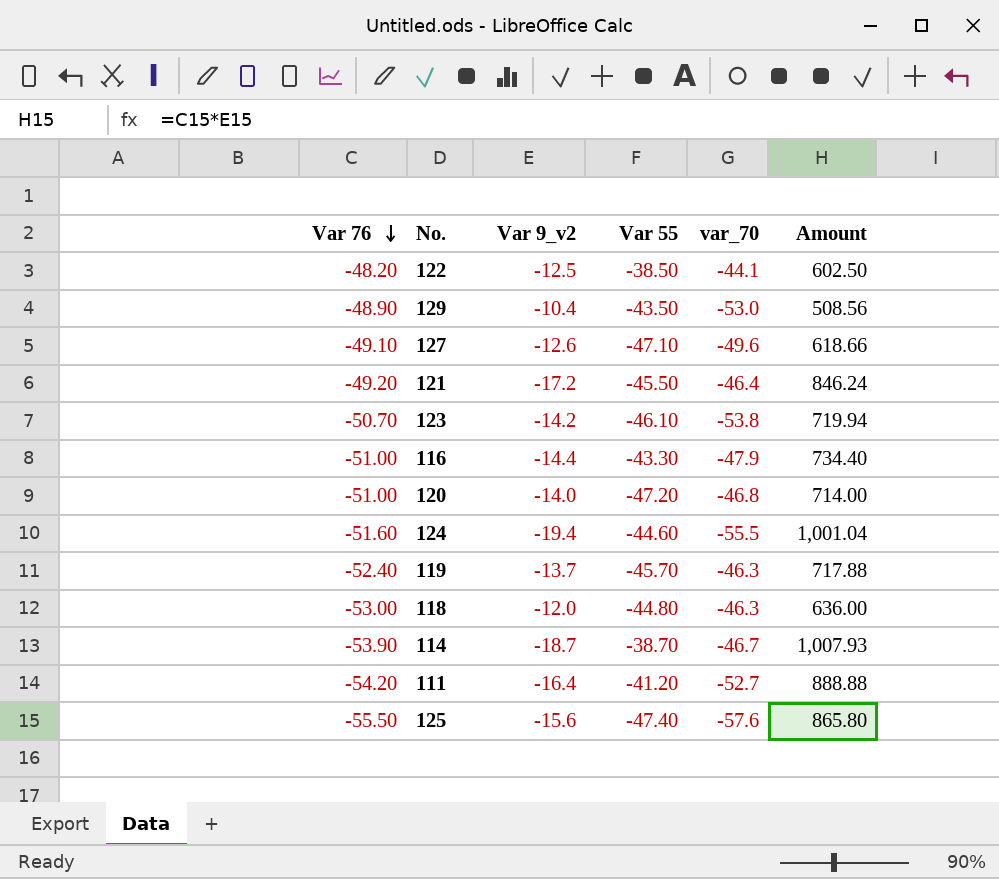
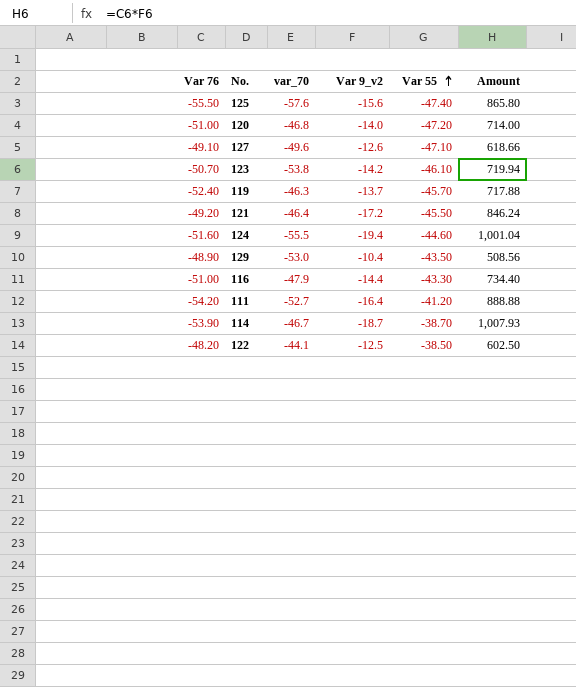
row order: Var 76 descending -> Var 55 ascending
column var_70 | position: 5 -> 3
row 118: -53.00 | -12.0 | -44.80 | -46.3 | 636.00 -> none

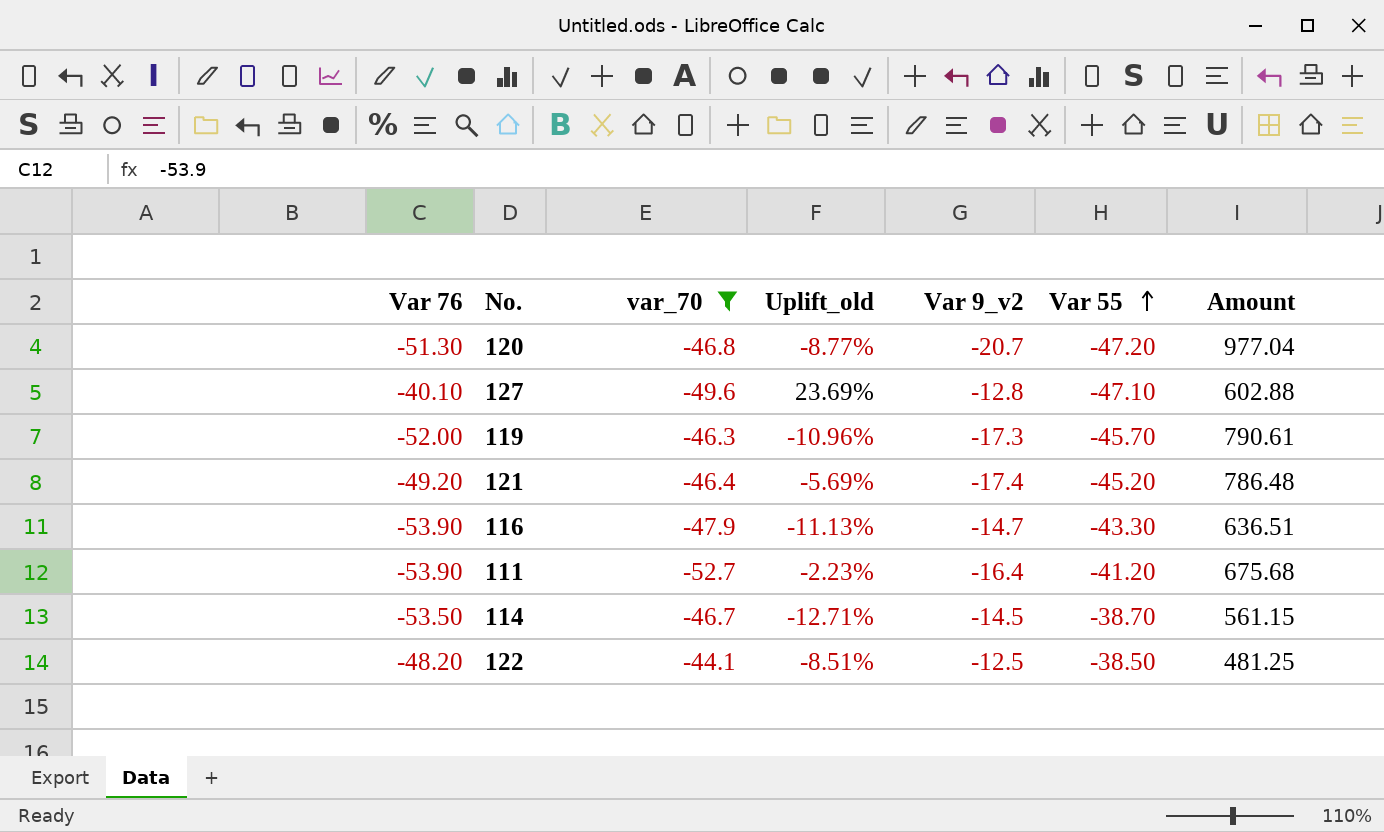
filter: none -> var_70 >= -52.7
column Uplift_old | formula: none -> ([var_70] - [Var 76]) / [Var 76]
column Amount | formula: [Var 76] * [Var 9_v2] -> [Var 9_v2] * [Var 55]
120 | Var 76: -51.00 -> -51.30
120 | Var 9_v2: -14.0 -> -20.7
127 | Var 76: -49.10 -> -40.10
127 | Var 9_v2: -12.6 -> -12.8
119 | Var 76: -52.40 -> -52.00
119 | Var 9_v2: -13.7 -> -17.3
121 | Var 9_v2: -17.2 -> -17.4
121 | Var 55: -45.50 -> -45.20
116 | Var 76: -51.00 -> -53.90
116 | Var 9_v2: -14.4 -> -14.7
111 | Var 76: -54.20 -> -53.90
114 | Var 76: -53.90 -> -53.50
114 | Var 9_v2: -18.7 -> -14.5

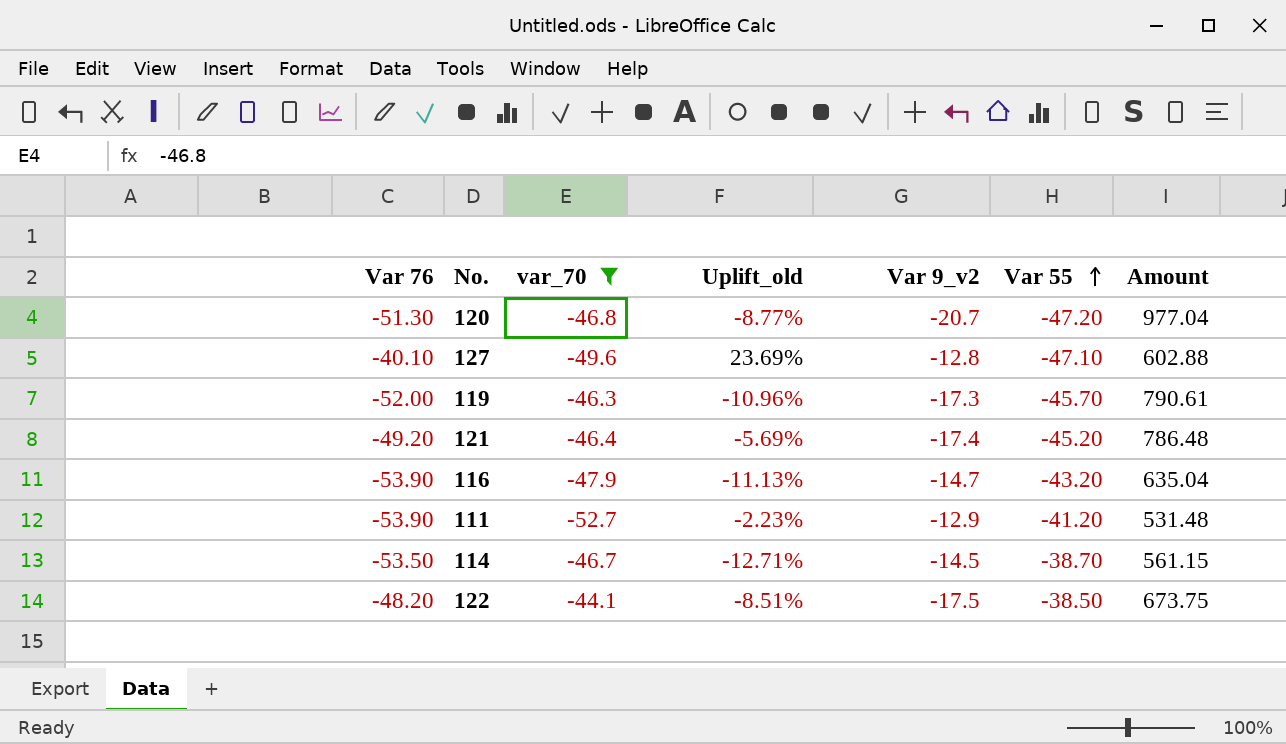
116 | Var 55: -43.30 -> -43.20
116 | Amount: 636.51 -> 635.04
111 | Var 9_v2: -16.4 -> -12.9
111 | Amount: 675.68 -> 531.48
122 | Var 9_v2: -12.5 -> -17.5
122 | Amount: 481.25 -> 673.75

